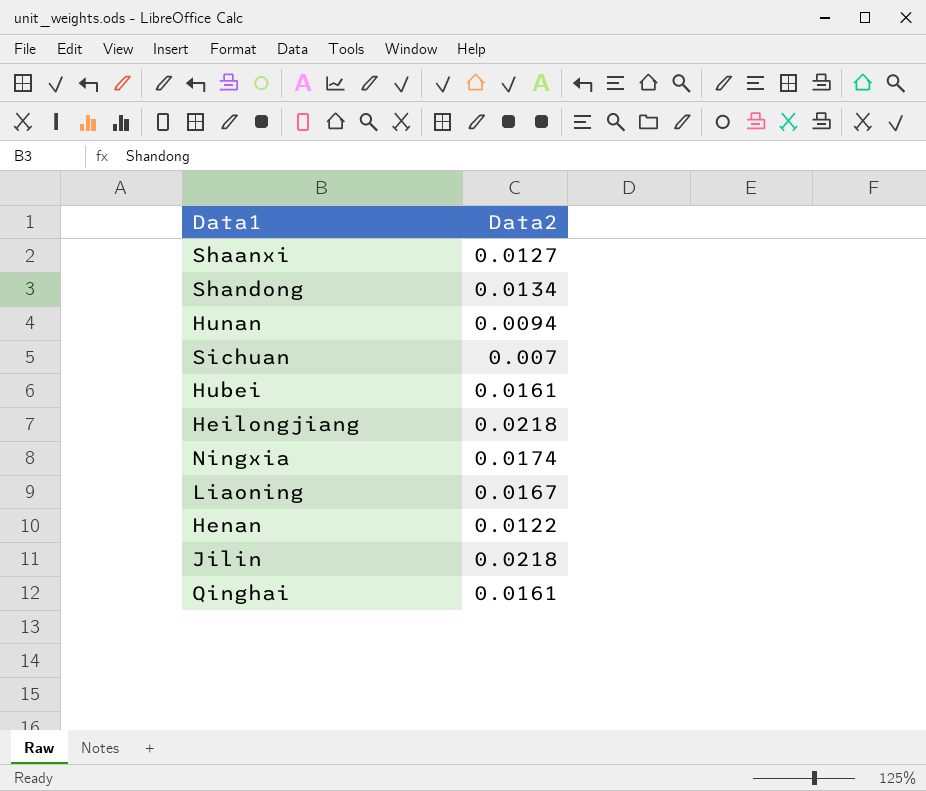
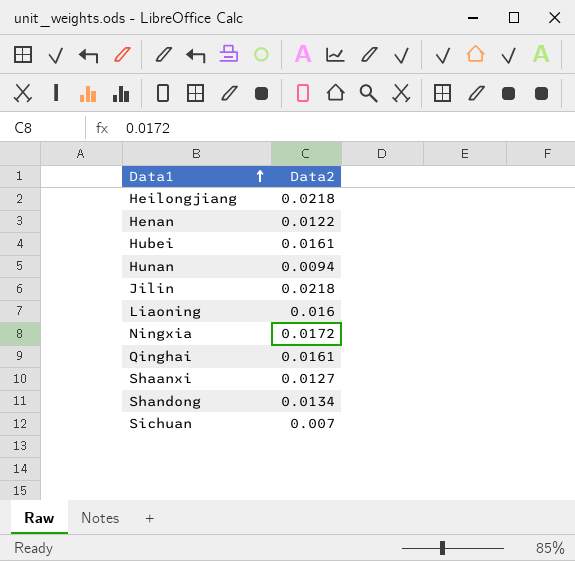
row order: none -> Data1 ascending
Liaoning | Data2: 0.0167 -> 0.016
Ningxia | Data2: 0.0174 -> 0.0172

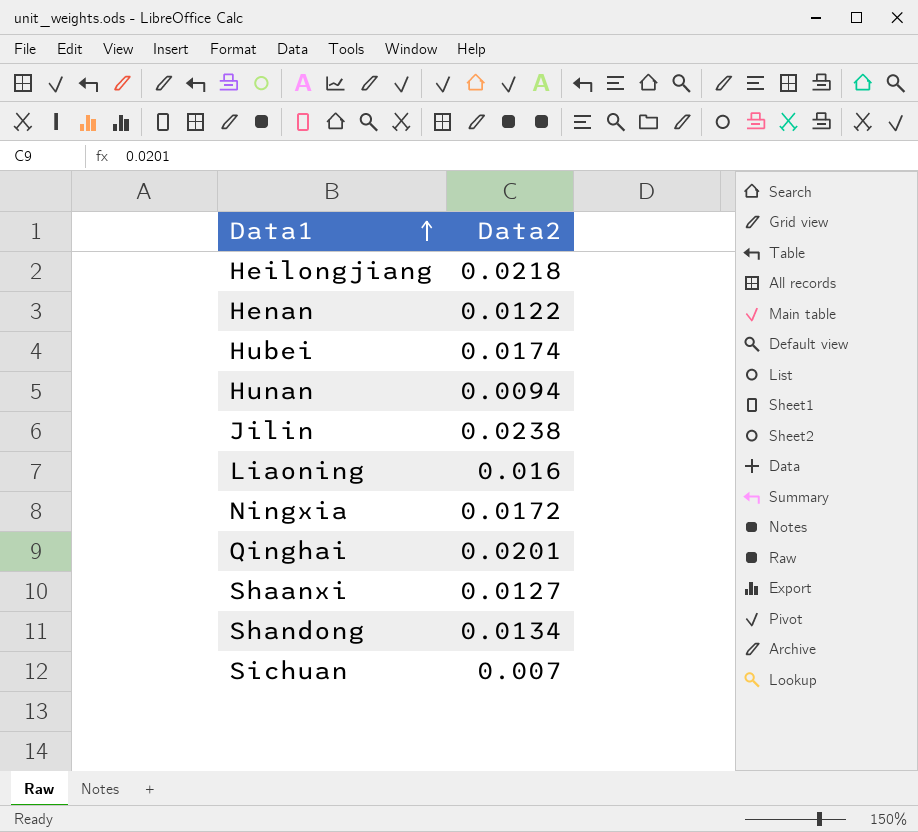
Hubei | Data2: 0.0161 -> 0.0174
Jilin | Data2: 0.0218 -> 0.0238
Qinghai | Data2: 0.0161 -> 0.0201

